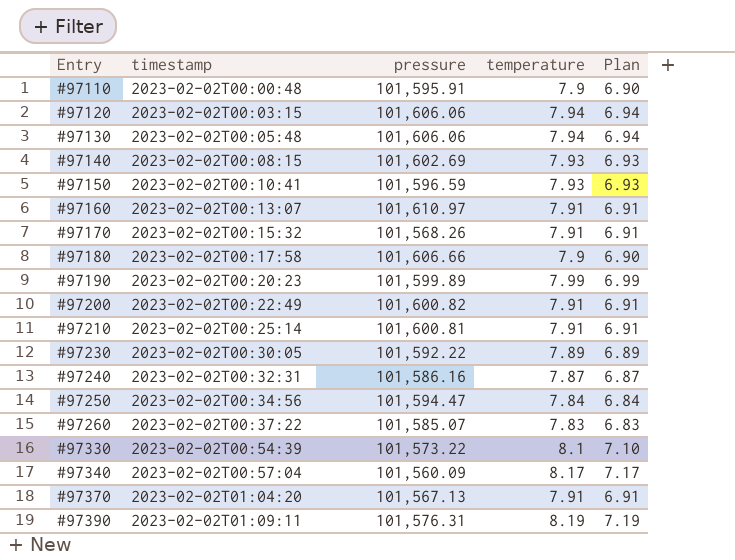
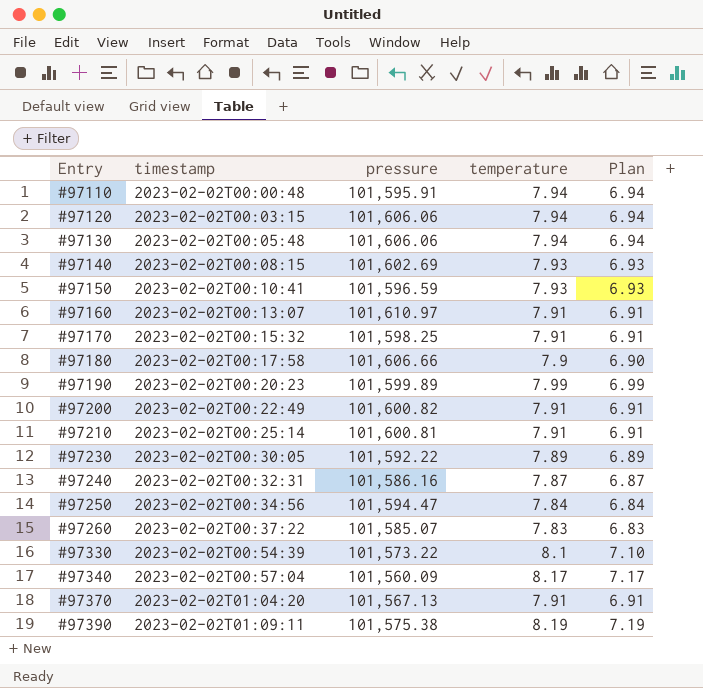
#97110 | temperature: 7.9 -> 7.94
#97110 | Plan: 6.90 -> 6.94
#97170 | pressure: 101,568.26 -> 101,598.25
#97390 | pressure: 101,576.31 -> 101,575.38

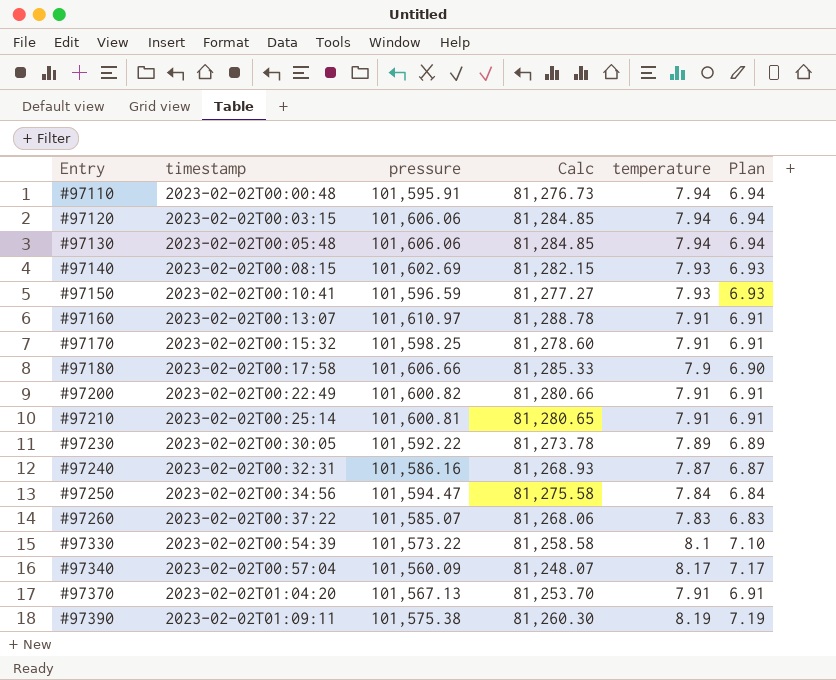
column Calc | formula: none -> [pressure] * 0.8
row #97190: 2023-02-02T00:20:23 | 101,599.89 | 7.99 | 6.99 -> none

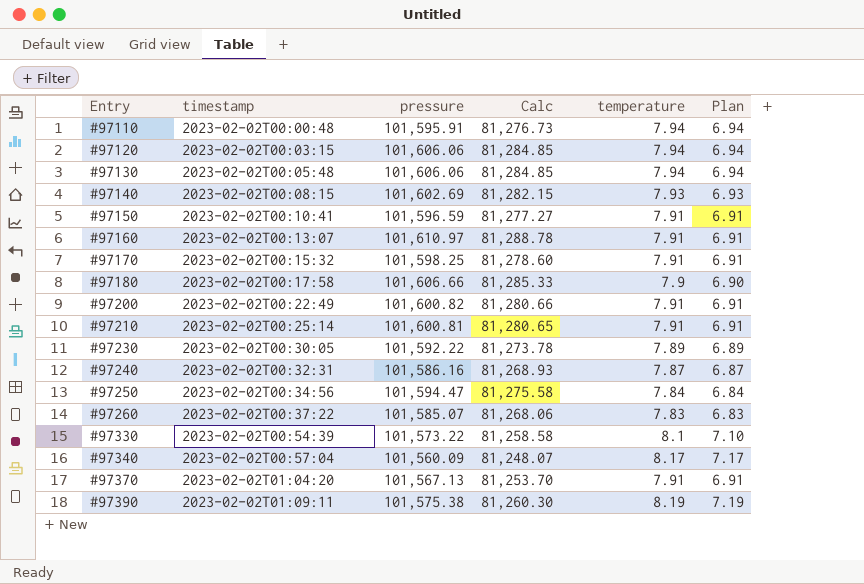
#97150 | temperature: 7.93 -> 7.91
#97150 | Plan: 6.93 -> 6.91

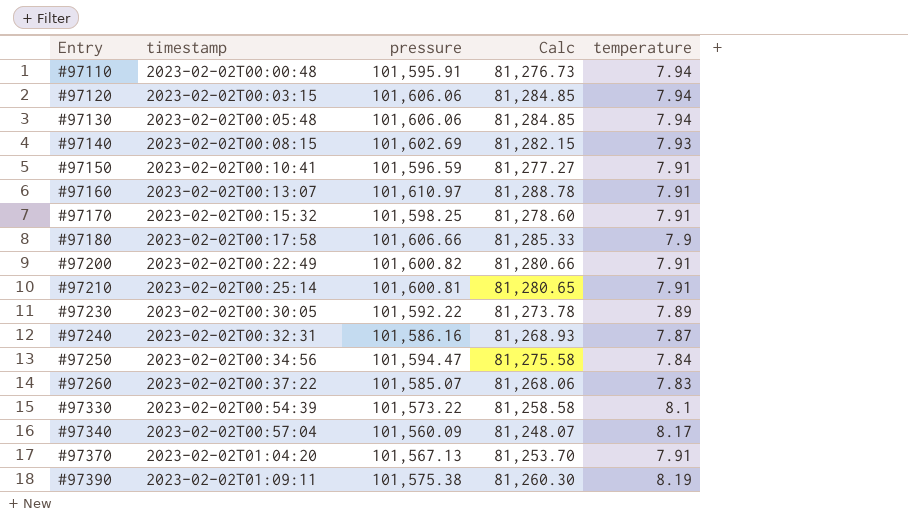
column Plan | formula: [temperature] - 1 -> none

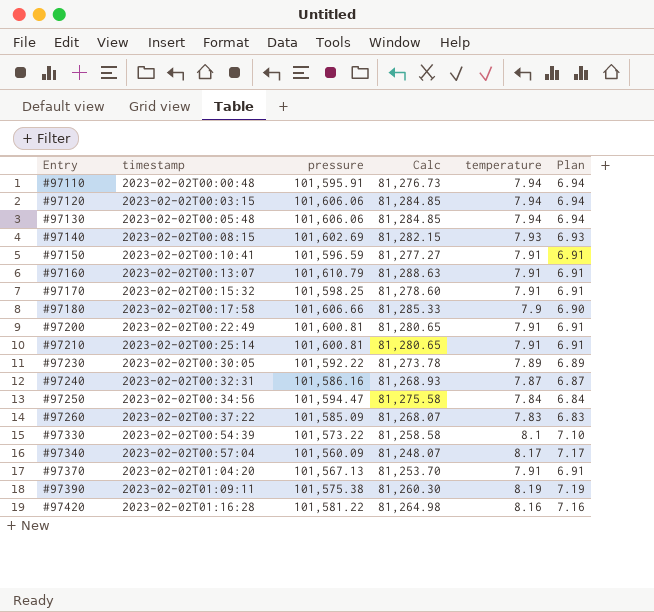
column Plan | formula: none -> [temperature] - 1
#97160 | pressure: 101,610.97 -> 101,610.79
#97160 | Calc: 81,288.78 -> 81,288.63
#97200 | pressure: 101,600.82 -> 101,600.81
#97200 | Calc: 81,280.66 -> 81,280.65
#97260 | pressure: 101,585.07 -> 101,585.09
#97260 | Calc: 81,268.06 -> 81,268.07
row #97420: none -> 2023-02-02T01:16:28 | 101,581.22 | 81,264.98 | 8.16 | 7.16

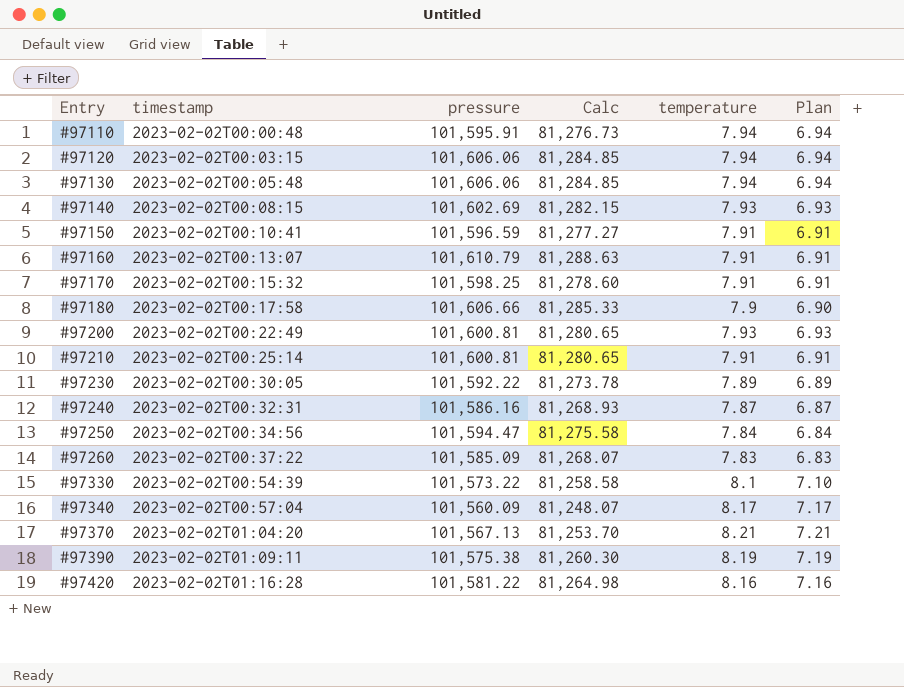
#97200 | temperature: 7.91 -> 7.93
#97200 | Plan: 6.91 -> 6.93
#97370 | temperature: 7.91 -> 8.21
#97370 | Plan: 6.91 -> 7.21

